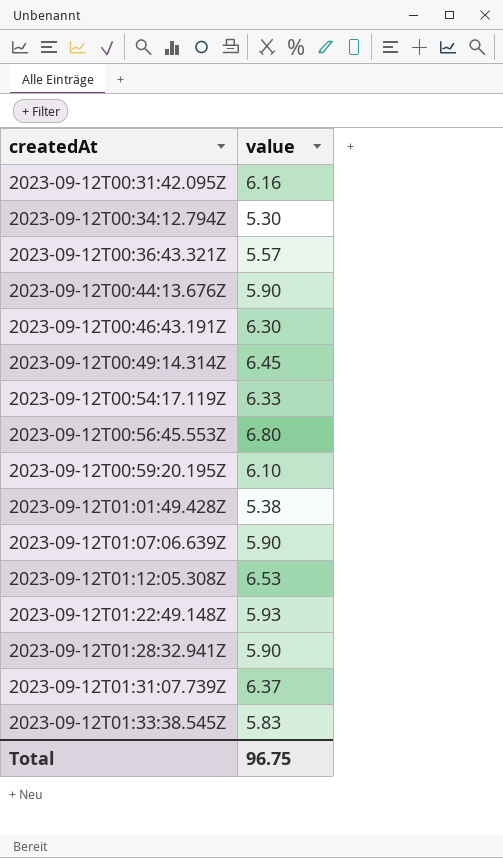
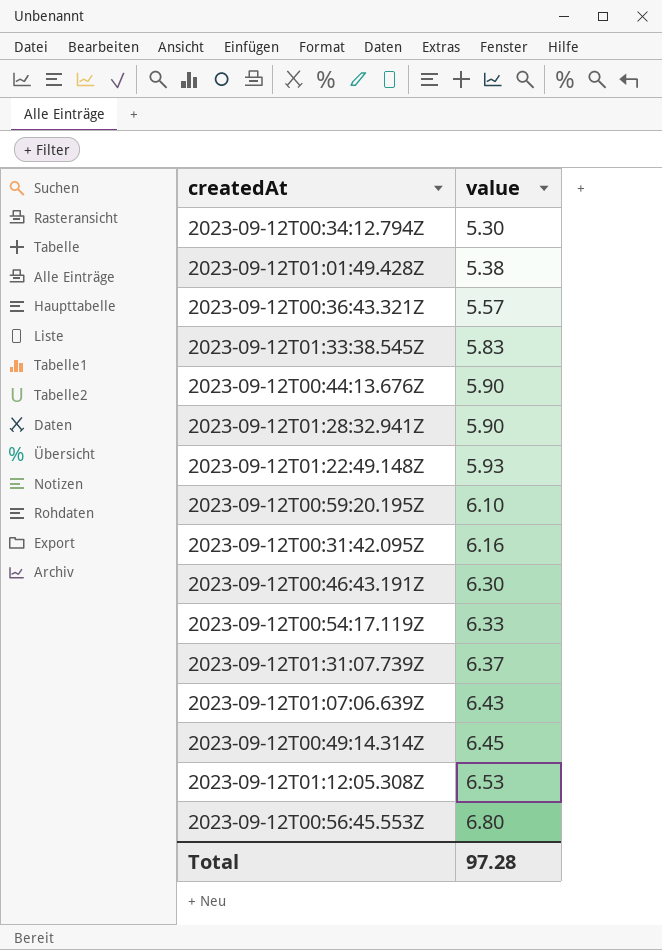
row order: createdAt ascending -> value ascending
2023-09-12T01:07:06.639Z | value: 5.90 -> 6.43
Total | value: 96.75 -> 97.28

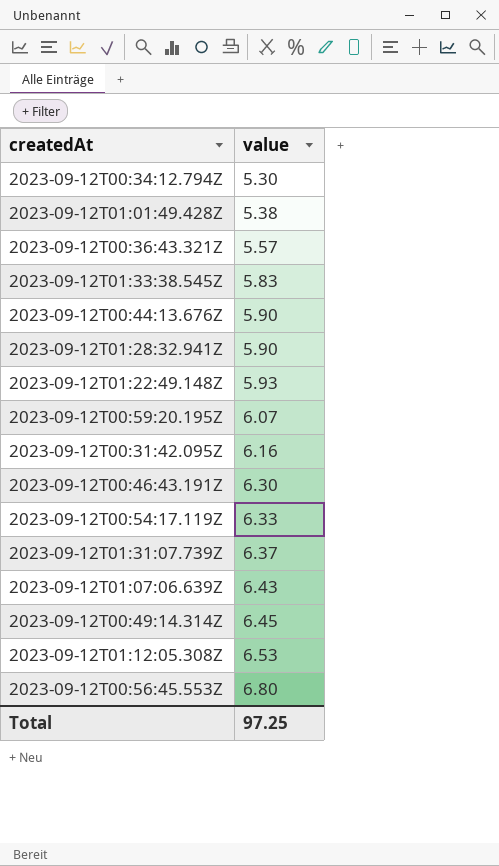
2023-09-12T00:59:20.195Z | value: 6.10 -> 6.07
Total | value: 97.28 -> 97.25

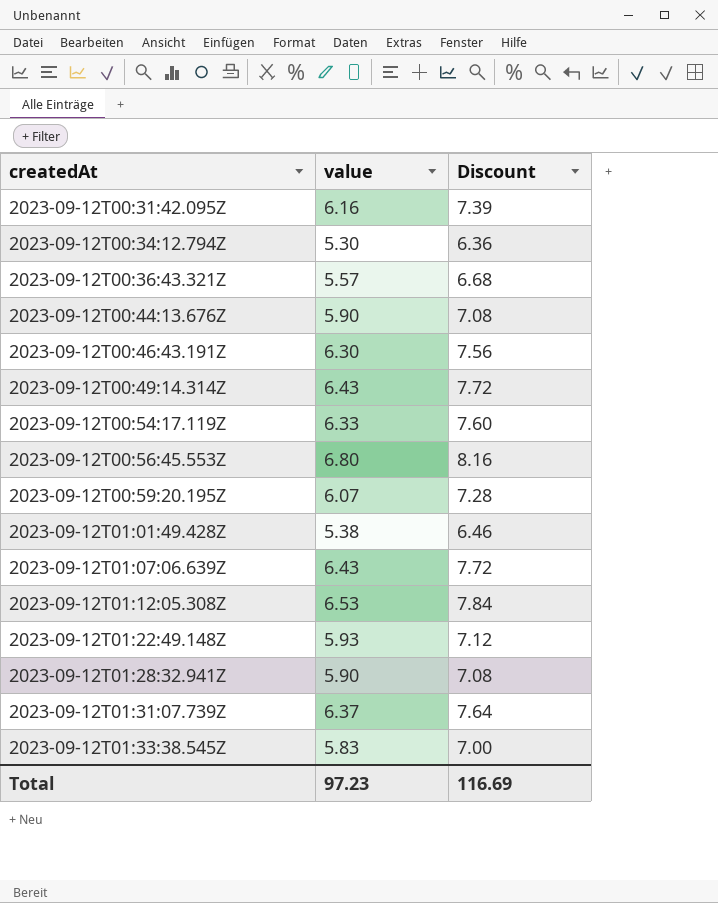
row order: value ascending -> createdAt ascending
column Discount | formula: none -> [value] * 1.2
2023-09-12T00:49:14.314Z | value: 6.45 -> 6.43
Total | value: 97.25 -> 97.23

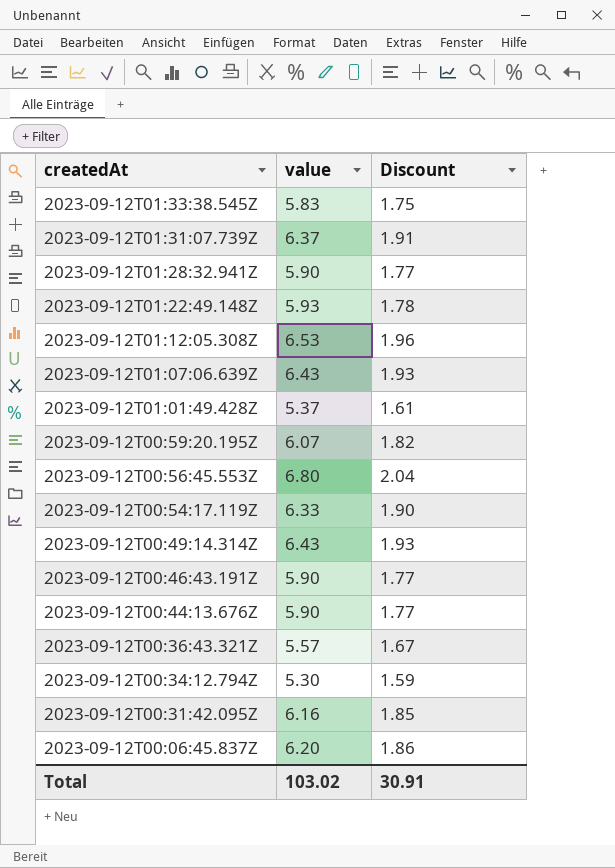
row order: createdAt ascending -> createdAt descending
column Discount | formula: [value] * 1.2 -> [value] * 0.3
2023-09-12T01:01:49.428Z | value: 5.38 -> 5.37
2023-09-12T00:46:43.191Z | value: 6.30 -> 5.90
row 2023-09-12T00:06:45.837Z: none -> 6.20 | 1.86
Total | value: 97.23 -> 103.02
Total | Discount: 116.69 -> 30.91

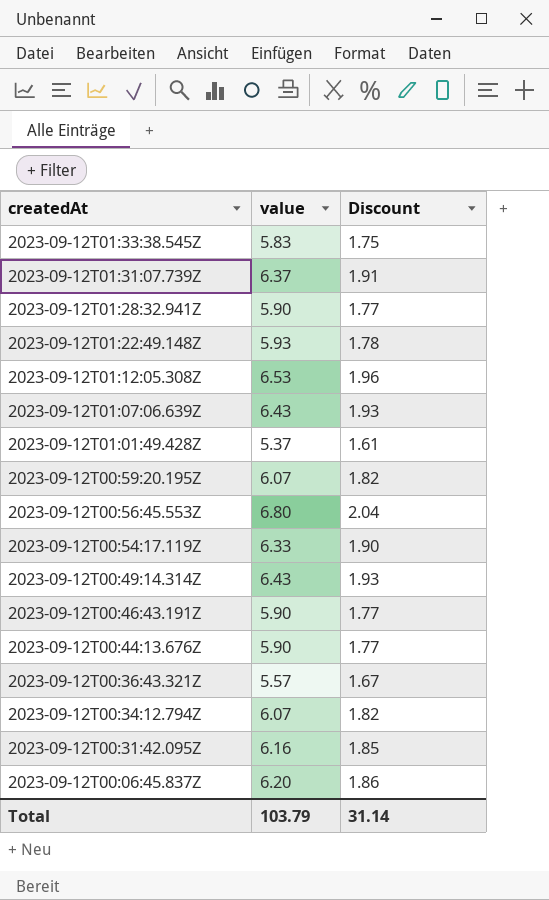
2023-09-12T00:34:12.794Z | value: 5.30 -> 6.07
2023-09-12T00:34:12.794Z | Discount: 1.59 -> 1.82
Total | value: 103.02 -> 103.79
Total | Discount: 30.91 -> 31.14

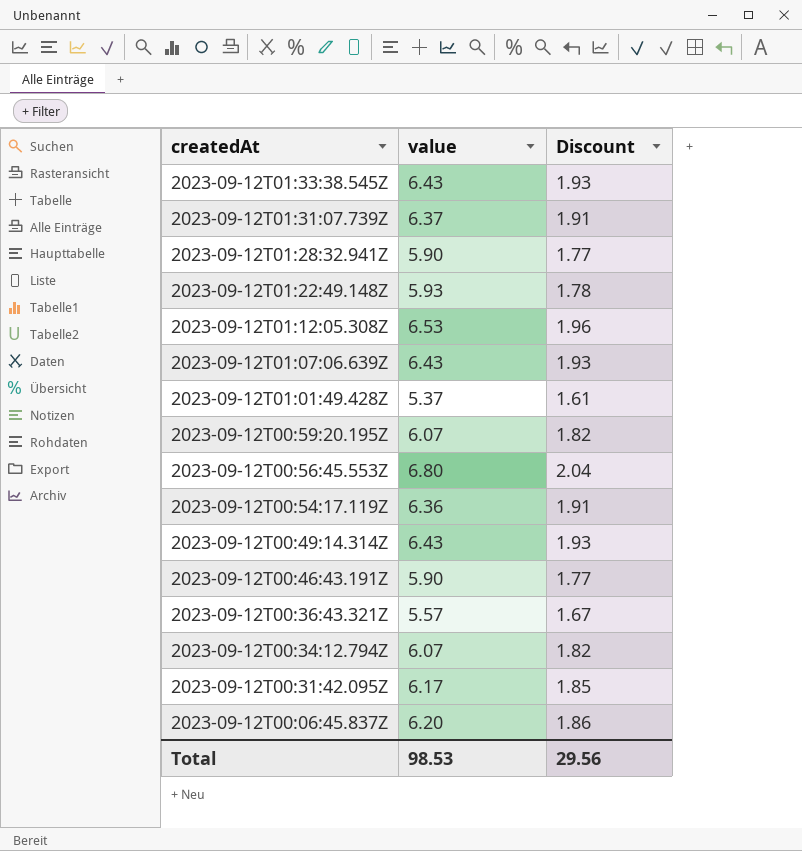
row 2023-09-12T00:44:13.676Z: 5.90 | 1.77 -> none
2023-09-12T01:33:38.545Z | value: 5.83 -> 6.43
2023-09-12T01:33:38.545Z | Discount: 1.75 -> 1.93
2023-09-12T00:54:17.119Z | value: 6.33 -> 6.36
2023-09-12T00:54:17.119Z | Discount: 1.90 -> 1.91
2023-09-12T00:31:42.095Z | value: 6.16 -> 6.17
Total | value: 103.79 -> 98.53
Total | Discount: 31.14 -> 29.56

